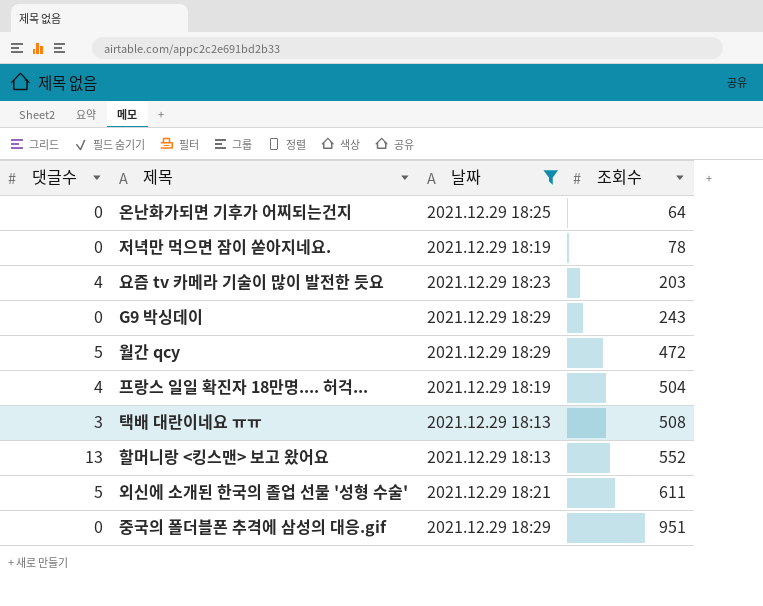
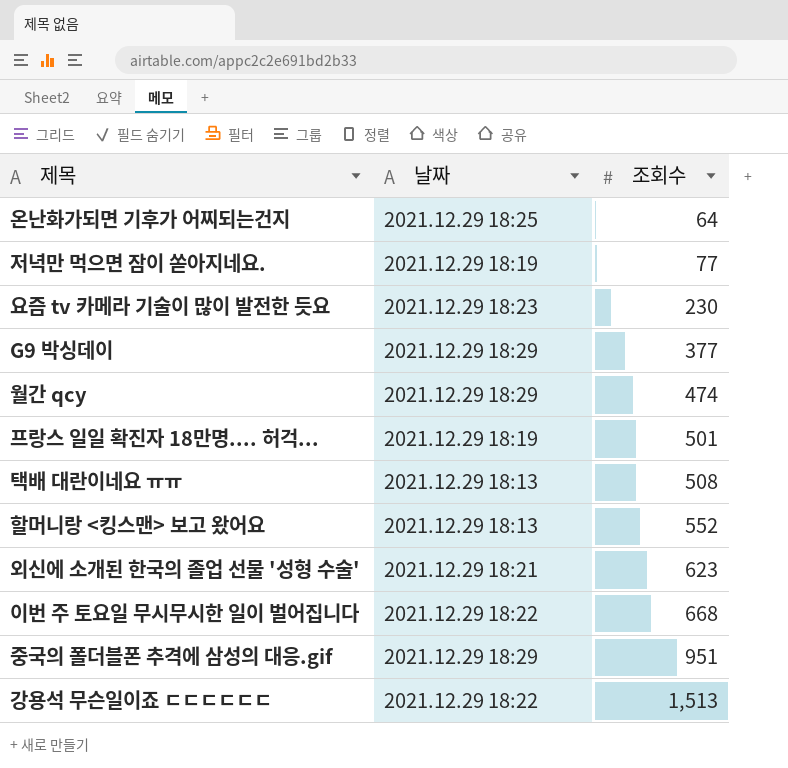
filter: 날짜 != 2021.12.29 18:22 -> none
column 댓글수 | position: 1 -> none
저녁만 먹으면 잠이 쏟아지네요. | 조회수: 78 -> 77
요즘 tv 카메라 기술이 많이 발전한 듯요 | 조회수: 203 -> 230
G9 박싱데이 | 조회수: 243 -> 377
월간 qcy | 조회수: 472 -> 474
프랑스 일일 확진자 18만명.... 허걱... | 조회수: 504 -> 501
외신에 소개된 한국의 졸업 선물 '성형 수술' | 조회수: 611 -> 623

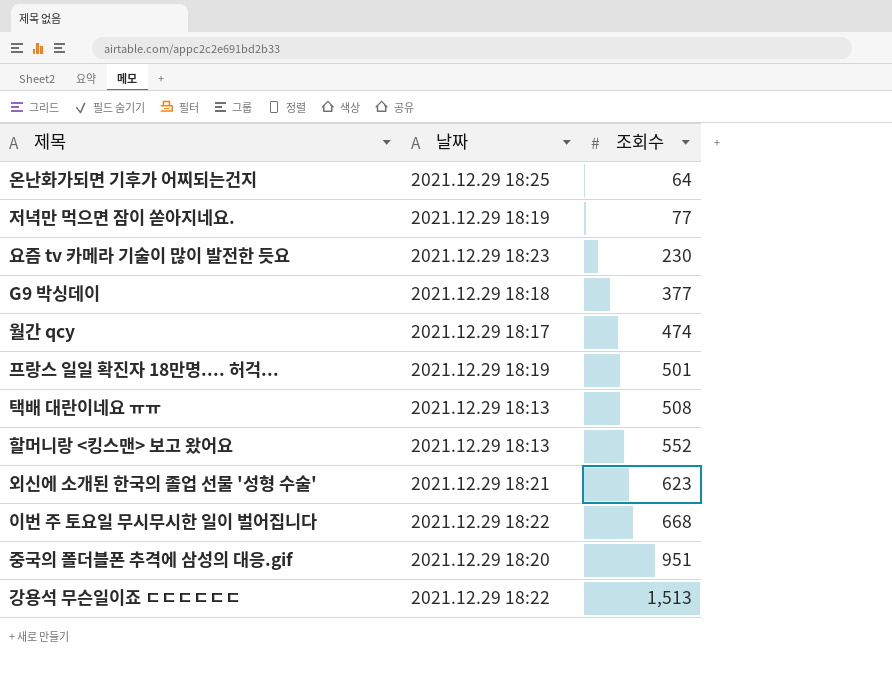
G9 박싱데이 | 날짜: 2021.12.29 18:29 -> 2021.12.29 18:18
월간 qcy | 날짜: 2021.12.29 18:29 -> 2021.12.29 18:17
중국의 폴더블폰 추격에 삼성의 대응.gif | 날짜: 2021.12.29 18:29 -> 2021.12.29 18:20

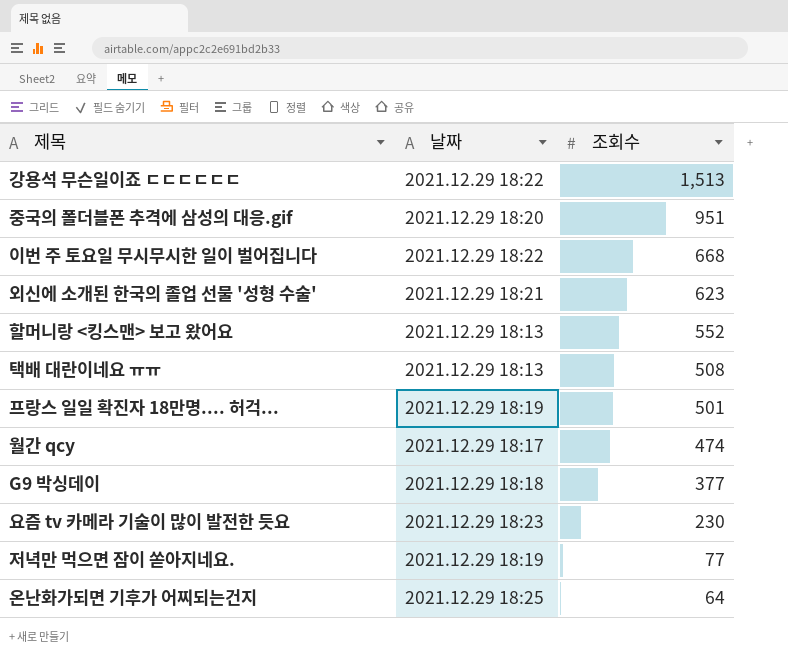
row order: 조회수 ascending -> 조회수 descending

